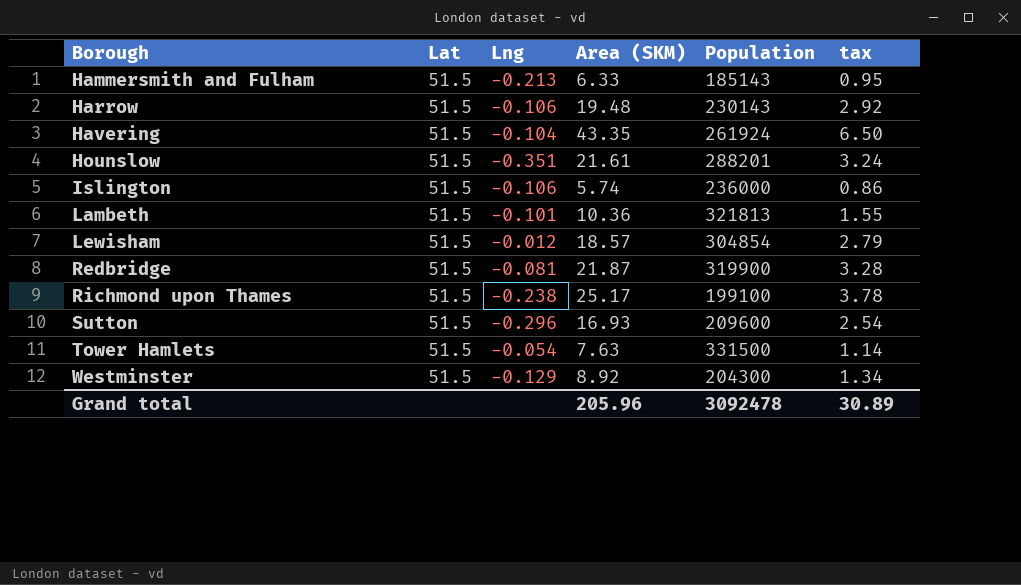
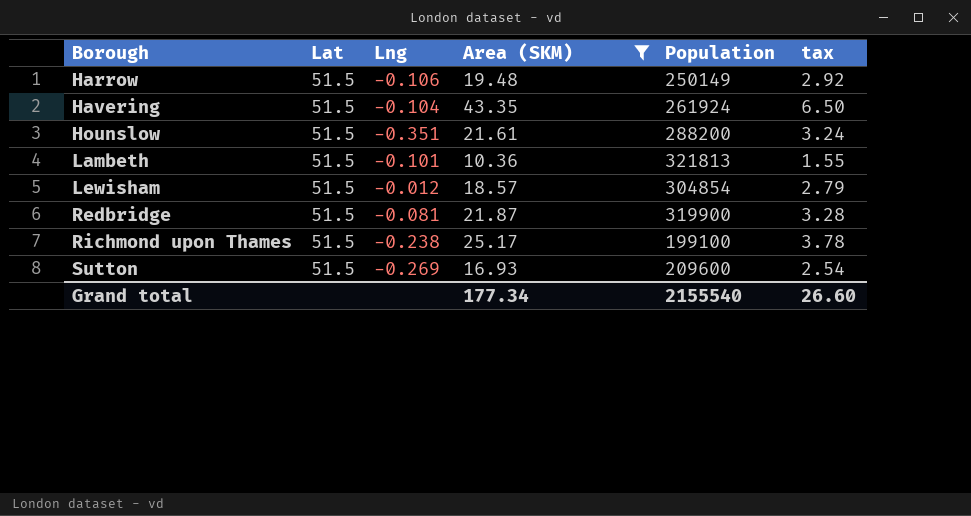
filter: none -> Area (SKM) >= 10.36
Harrow | Population: 230143 -> 250149
Hounslow | Population: 288201 -> 288200
Sutton | Lng: -0.296 -> -0.269
Grand total | Area (SKM): 205.96 -> 177.34
Grand total | Population: 3092478 -> 2155540
Grand total | tax: 30.89 -> 26.60

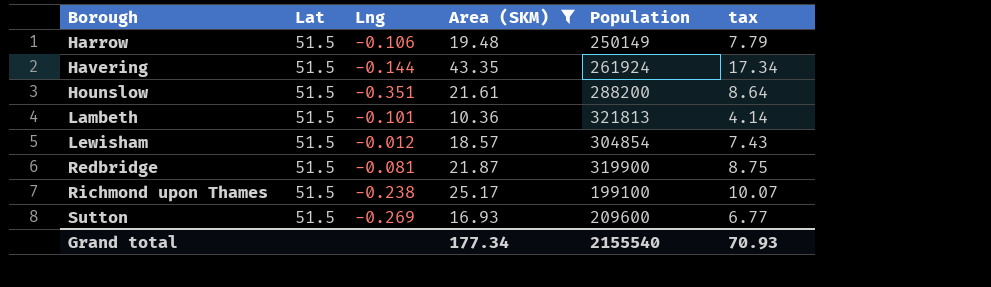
column tax | formula: [Area (SKM)] * 0.15 -> [Area (SKM)] * 0.4
Havering | Lng: -0.104 -> -0.144
Grand total | tax: 26.60 -> 70.93

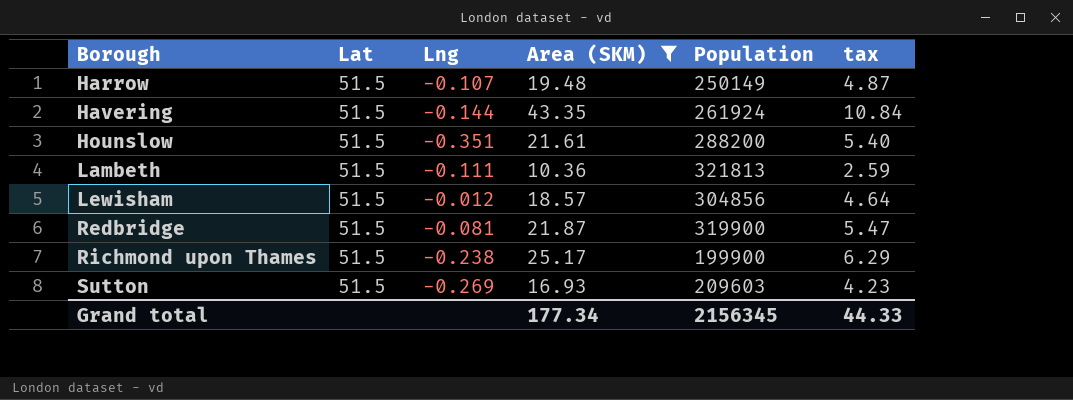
column tax | formula: [Area (SKM)] * 0.4 -> [Area (SKM)] * 0.25
Harrow | Lng: -0.106 -> -0.107
Lambeth | Lng: -0.101 -> -0.111
Lewisham | Population: 304854 -> 304856
Richmond upon Thames | Population: 199100 -> 199900
Sutton | Population: 209600 -> 209603
Grand total | Population: 2155540 -> 2156345
Grand total | tax: 70.93 -> 44.33

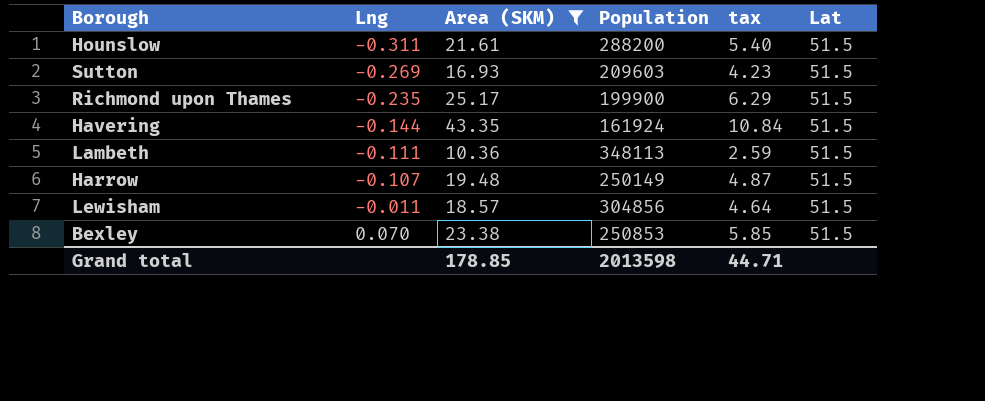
row order: Borough ascending -> Lng ascending
column Lat | position: 2 -> 6
row Redbridge: 51.5 | -0.081 | 21.87 | 319900 | 5.47 -> none
Hounslow | Lng: -0.351 -> -0.311
Richmond upon Thames | Lng: -0.238 -> -0.235
Havering | Population: 261924 -> 161924
Lambeth | Population: 321813 -> 348113
Lewisham | Lng: -0.012 -> -0.011
row Bexley: none -> 0.070 | 23.38 | 250853 | 5.85 | 51.5
Grand total | Area (SKM): 177.34 -> 178.85
Grand total | Population: 2156345 -> 2013598
Grand total | tax: 44.33 -> 44.71

